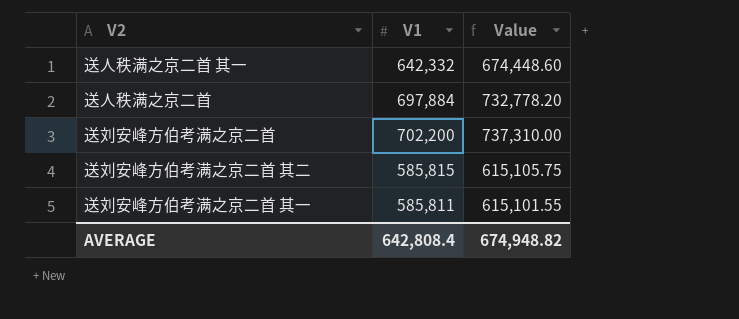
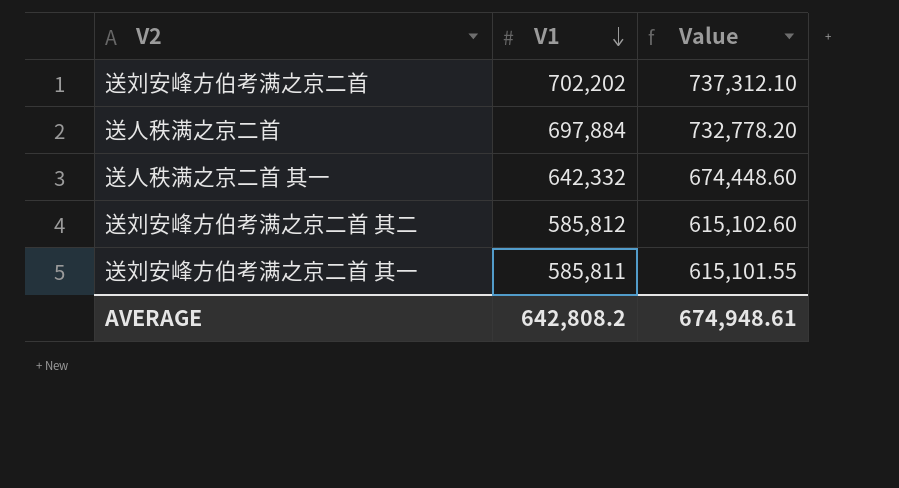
row order: none -> V1 descending
送刘安峰方伯考满之京二首 | V1: 702,200 -> 702,202
送刘安峰方伯考满之京二首 | Value: 737,310.00 -> 737,312.10
送刘安峰方伯考满之京二首 其二 | V1: 585,815 -> 585,812
送刘安峰方伯考满之京二首 其二 | Value: 615,105.75 -> 615,102.60
AVERAGE | V1: 642,808.4 -> 642,808.2
AVERAGE | Value: 674,948.82 -> 674,948.61

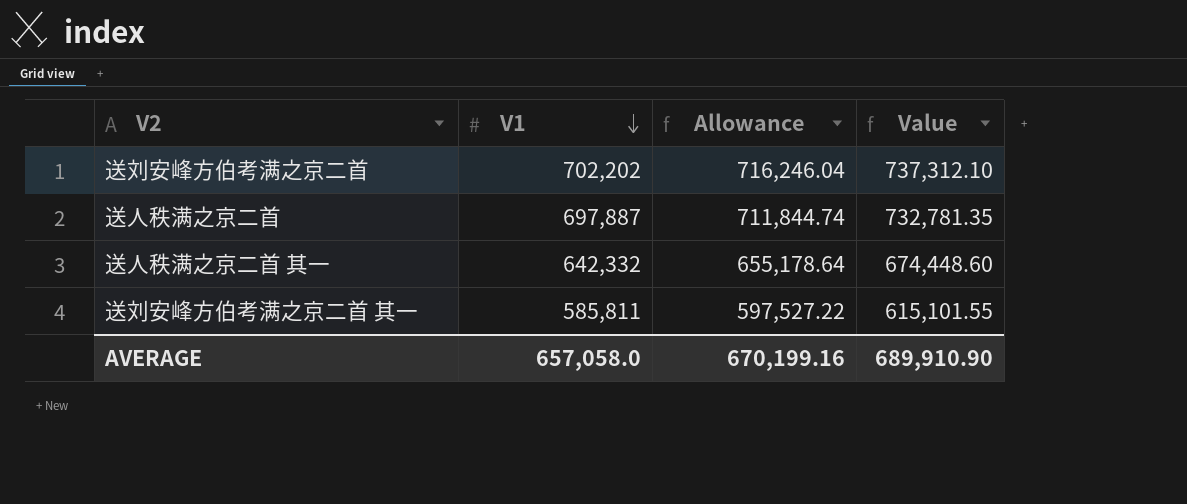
column Allowance | formula: none -> [V1] * 1.02
row 送刘安峰方伯考满之京二首 其二: 585,812 | 615,102.60 -> none
送人秩满之京二首 | V1: 697,884 -> 697,887
送人秩满之京二首 | Value: 732,778.20 -> 732,781.35
AVERAGE | V1: 642,808.2 -> 657,058.0
AVERAGE | Value: 674,948.61 -> 689,910.90

